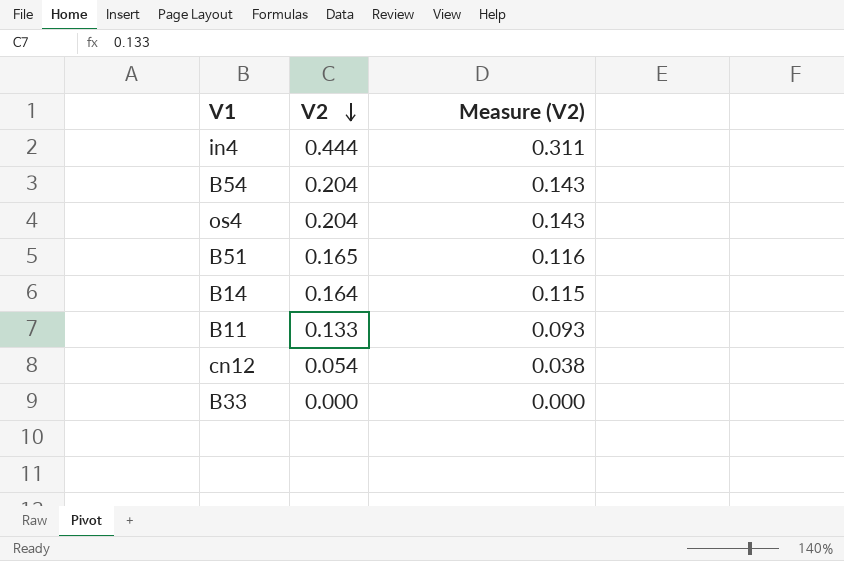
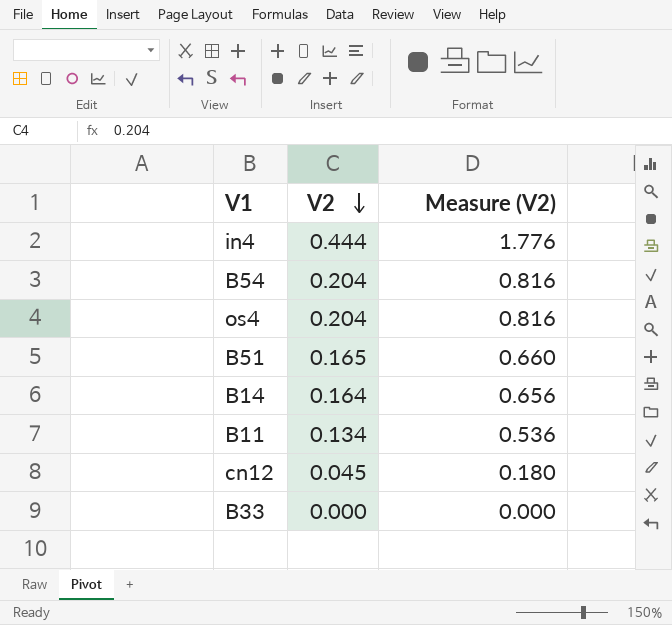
column Measure (V2) | formula: [V2] * 0.7 -> [V2] * 4
B11 | V2: 0.133 -> 0.134
cn12 | V2: 0.054 -> 0.045

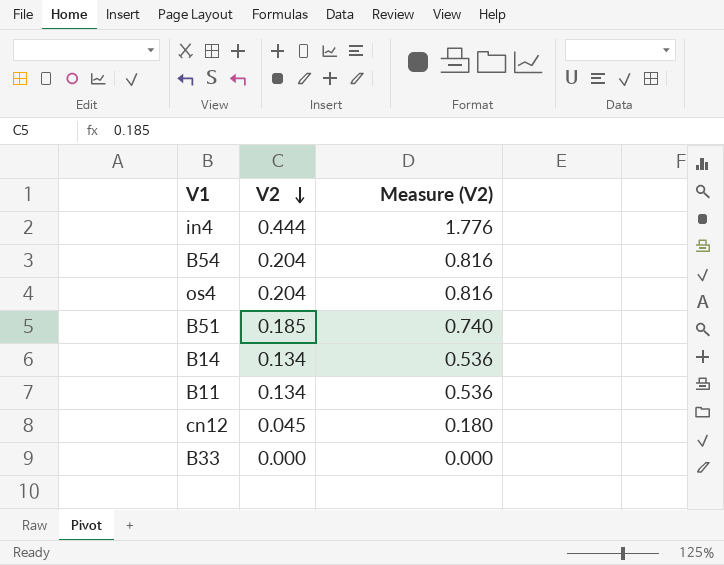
B51 | V2: 0.165 -> 0.185
B51 | Measure (V2): 0.660 -> 0.740
B14 | V2: 0.164 -> 0.134
B14 | Measure (V2): 0.656 -> 0.536

